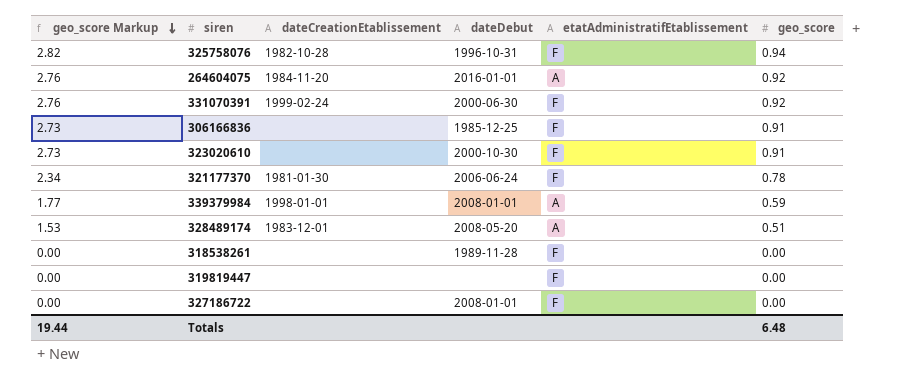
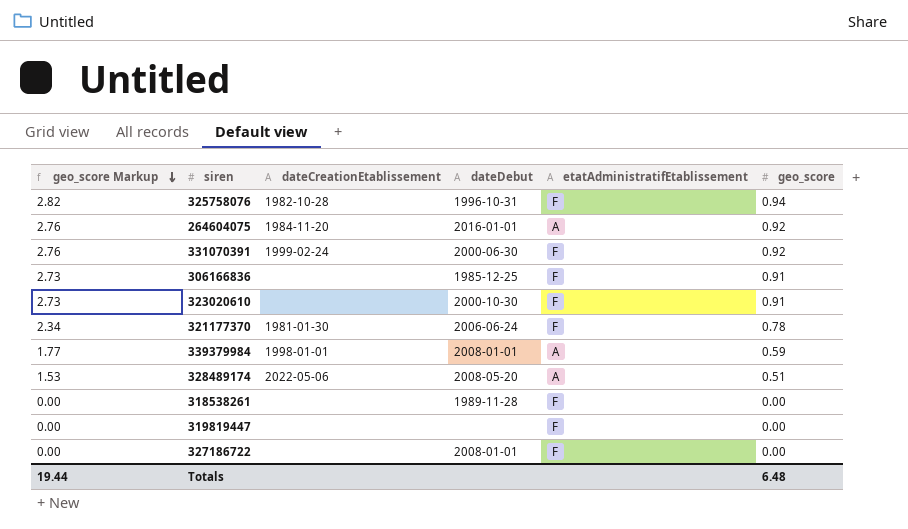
328489174 | dateCreationEtablissement: 1983-12-01 -> 2022-05-06

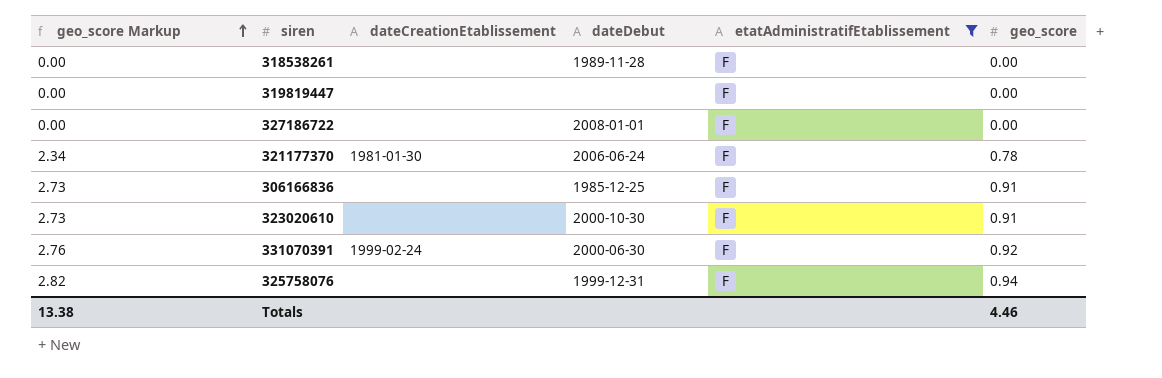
filter: none -> etatAdministratifEtablissement = F
row order: geo_score Markup descending -> geo_score Markup ascending
325758076 | dateCreationEtablissement: 1982-10-28 -> none
325758076 | dateDebut: 1996-10-31 -> 1999-12-31
Totals | geo_score Markup: 19.44 -> 13.38
Totals | geo_score: 6.48 -> 4.46

